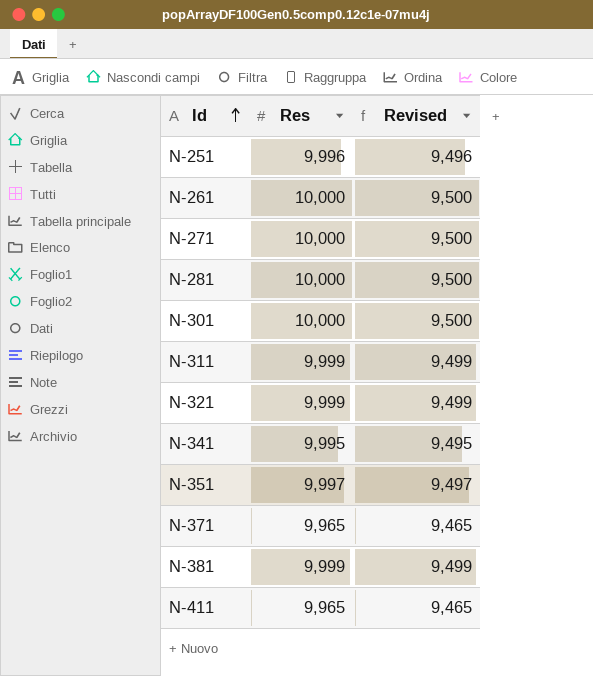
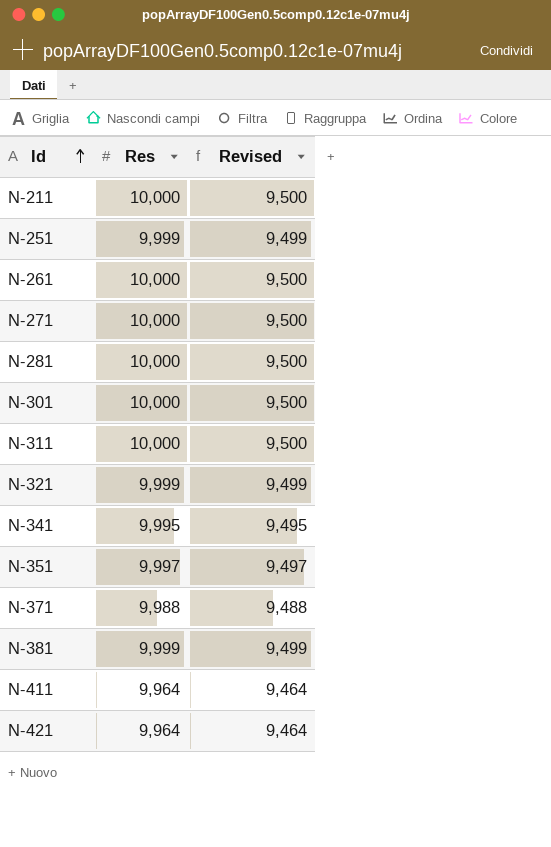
row N-211: none -> 10,000 | 9,500
N-251 | Res: 9,996 -> 9,999
N-251 | Revised: 9,496 -> 9,499
N-311 | Res: 9,999 -> 10,000
N-311 | Revised: 9,499 -> 9,500
N-371 | Res: 9,965 -> 9,988
N-371 | Revised: 9,465 -> 9,488
N-411 | Res: 9,965 -> 9,964
N-411 | Revised: 9,465 -> 9,464
row N-421: none -> 9,964 | 9,464

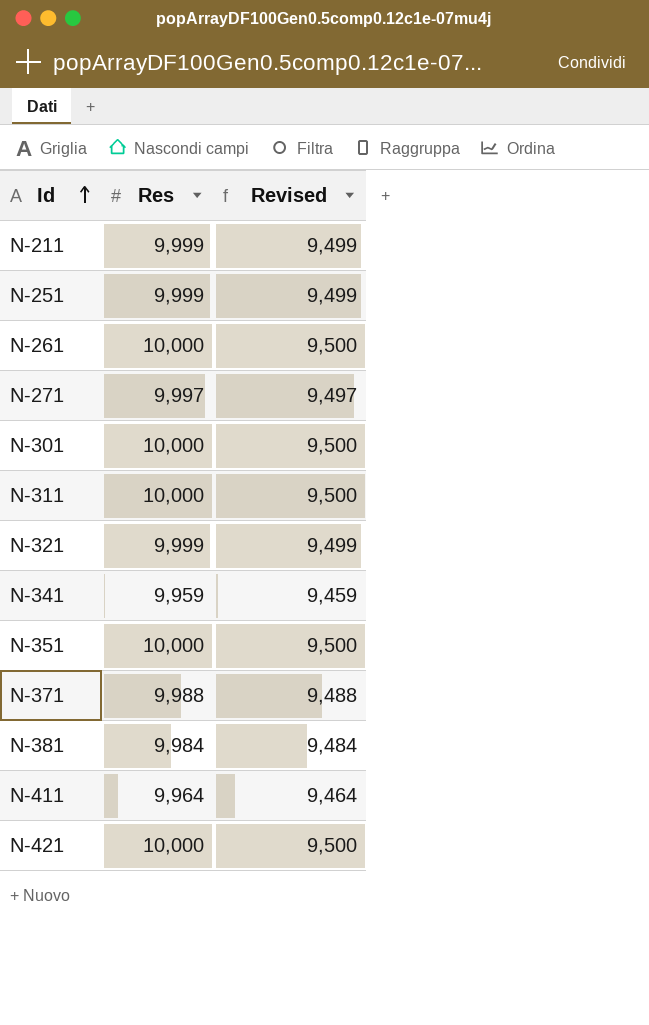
row N-281: 10,000 | 9,500 -> none
N-211 | Res: 10,000 -> 9,999
N-211 | Revised: 9,500 -> 9,499
N-271 | Res: 10,000 -> 9,997
N-271 | Revised: 9,500 -> 9,497
N-341 | Res: 9,995 -> 9,959
N-341 | Revised: 9,495 -> 9,459
N-351 | Res: 9,997 -> 10,000
N-351 | Revised: 9,497 -> 9,500
N-381 | Res: 9,999 -> 9,984
N-381 | Revised: 9,499 -> 9,484
N-421 | Res: 9,964 -> 10,000
N-421 | Revised: 9,464 -> 9,500

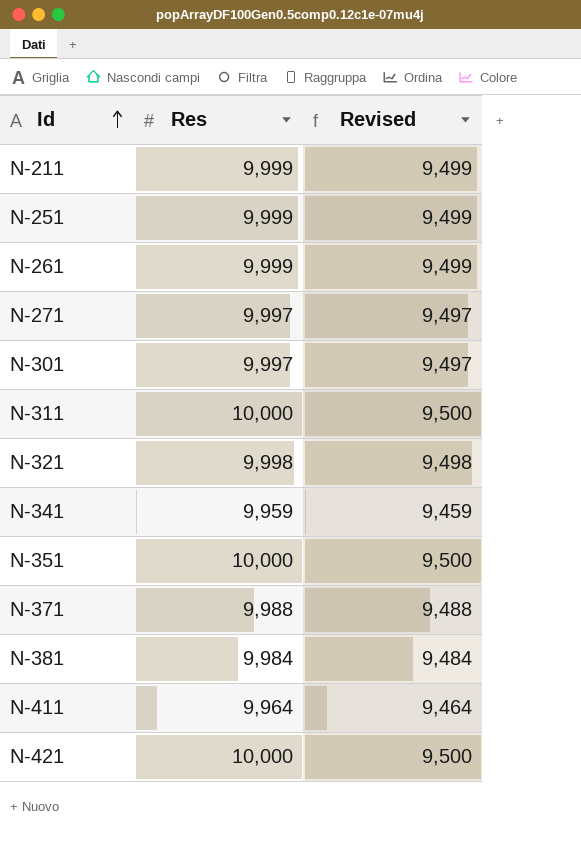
N-261 | Res: 10,000 -> 9,999
N-261 | Revised: 9,500 -> 9,499
N-301 | Res: 10,000 -> 9,997
N-301 | Revised: 9,500 -> 9,497
N-321 | Res: 9,999 -> 9,998
N-321 | Revised: 9,499 -> 9,498

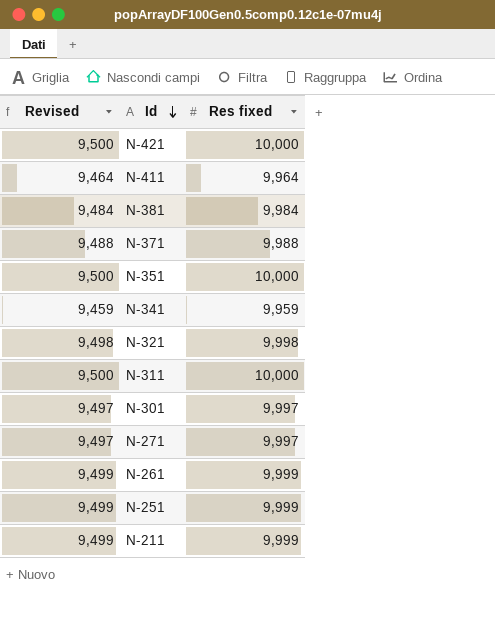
row order: Id ascending -> Id descending
column Revised | position: 3 -> 1
column name: Res -> Res fixed

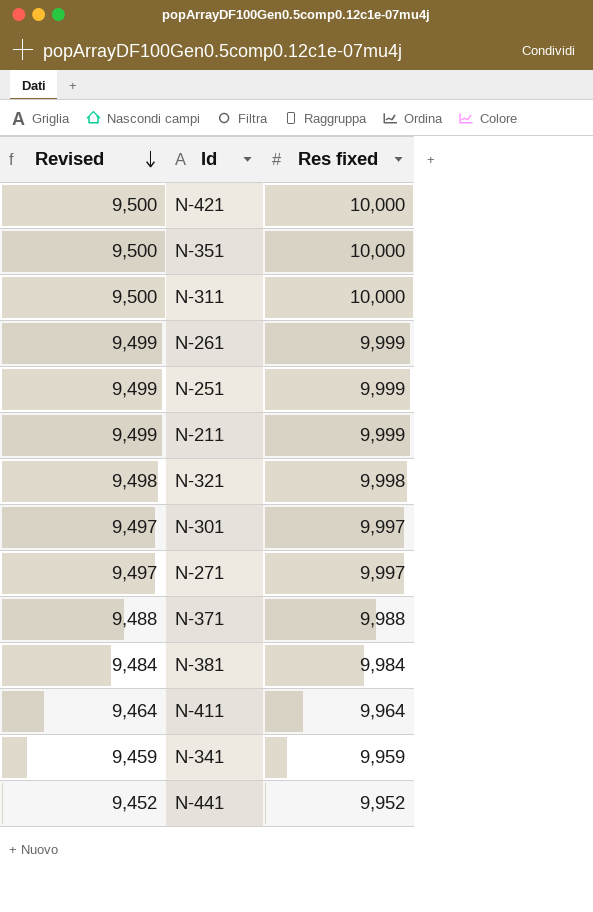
row order: Id descending -> Revised descending
row N-441: none -> 9,452 | 9,952

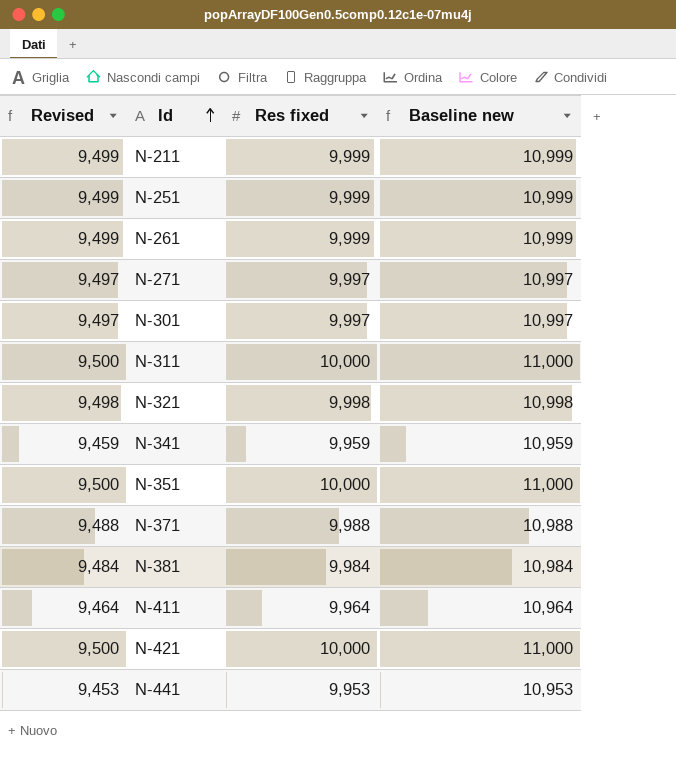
row order: Revised descending -> Id ascending
column Baseline new | formula: none -> [Res fixed] + 1000
N-441 | Revised: 9,452 -> 9,453
N-441 | Res fixed: 9,952 -> 9,953

